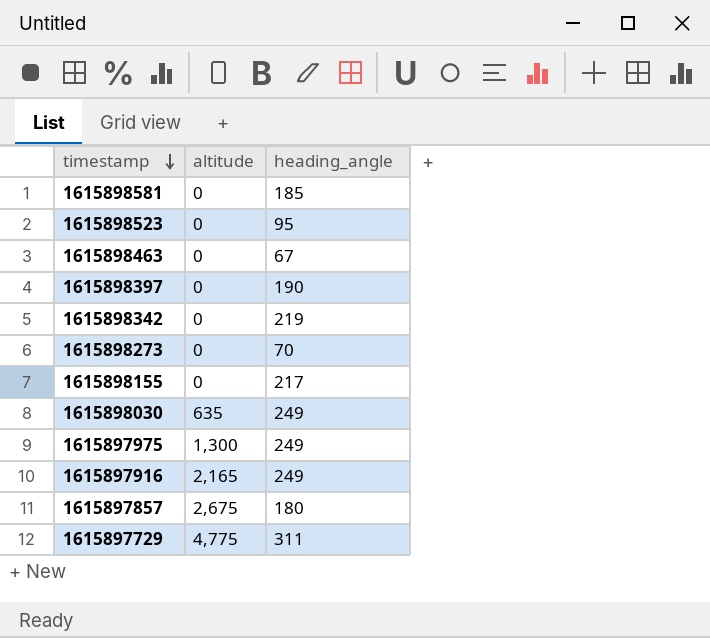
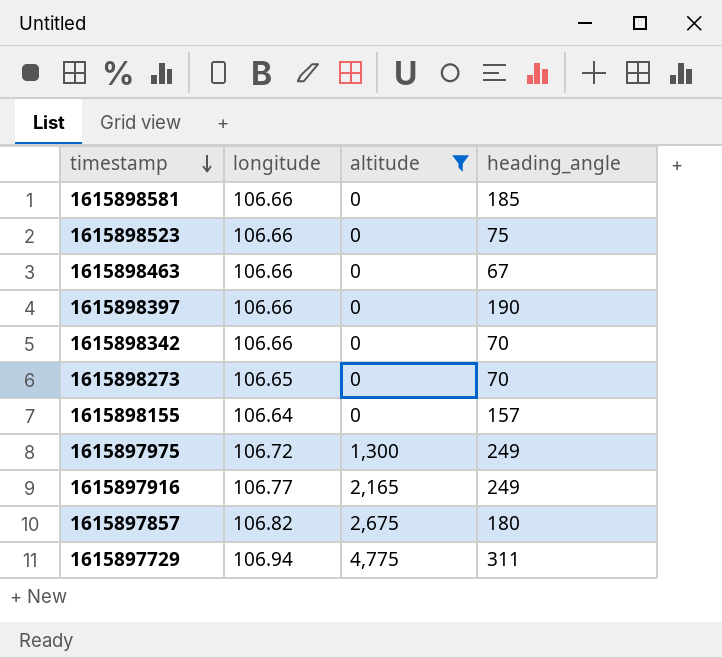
filter: none -> altitude != 635
column longitude | position: none -> 2
1615898523 | heading_angle: 95 -> 75
1615898342 | heading_angle: 219 -> 70
1615898155 | heading_angle: 217 -> 157

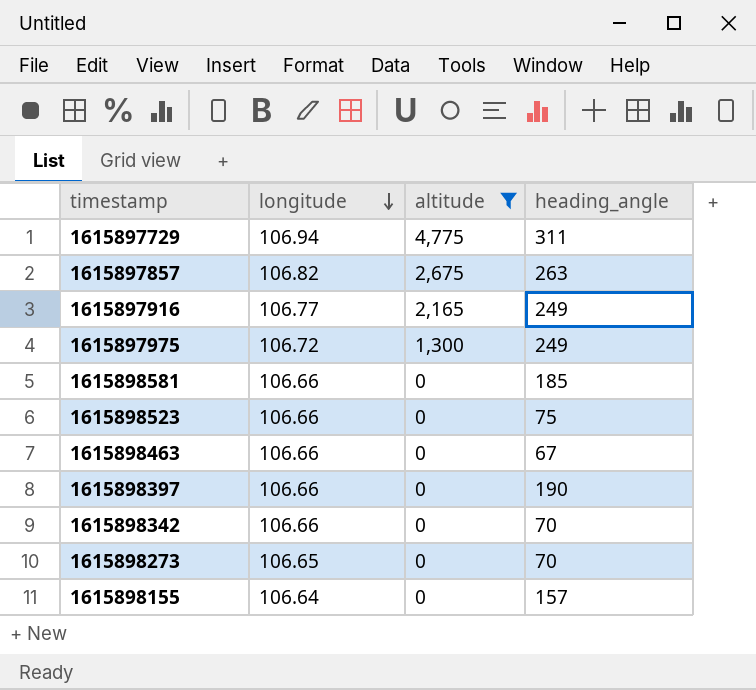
row order: timestamp descending -> longitude descending
1615897857 | heading_angle: 180 -> 263

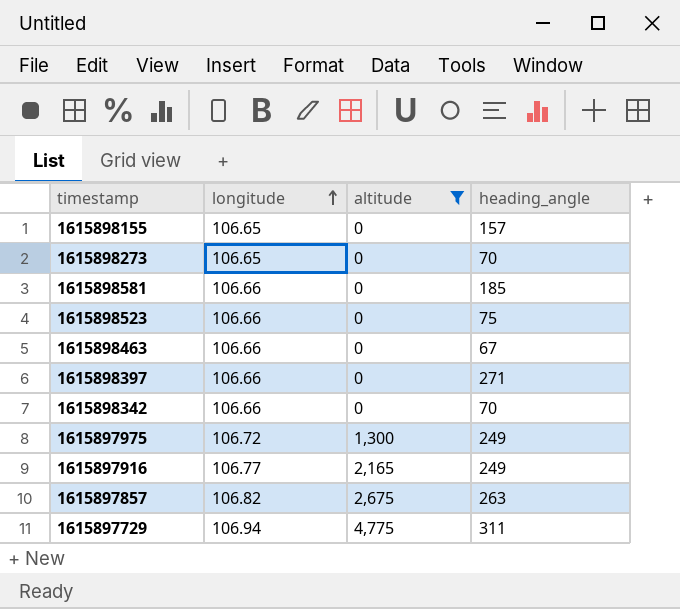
row order: longitude descending -> longitude ascending
1615898155 | longitude: 106.64 -> 106.65
1615898397 | heading_angle: 190 -> 271

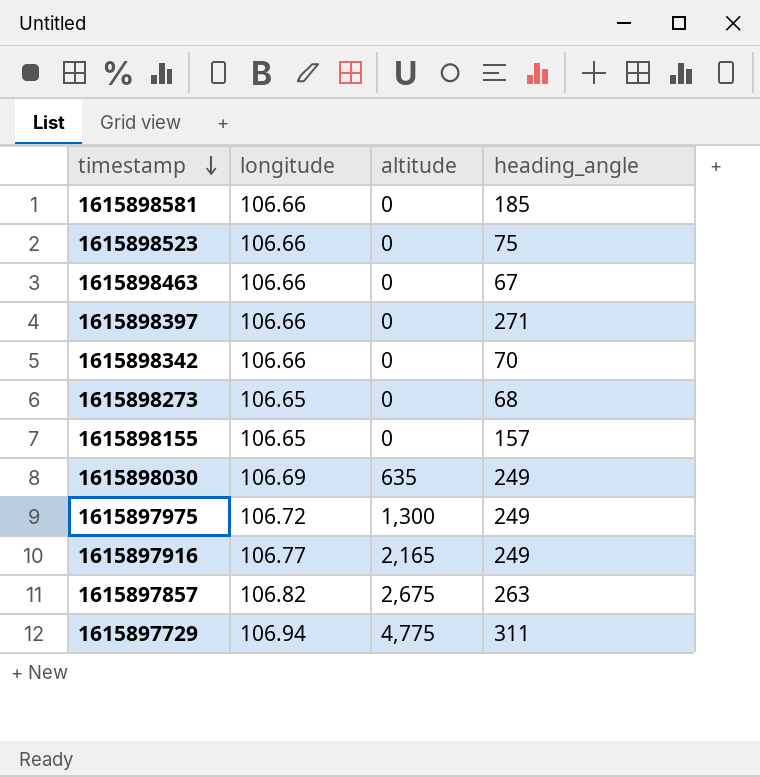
filter: altitude != 635 -> none
row order: longitude ascending -> timestamp descending
1615898273 | heading_angle: 70 -> 68

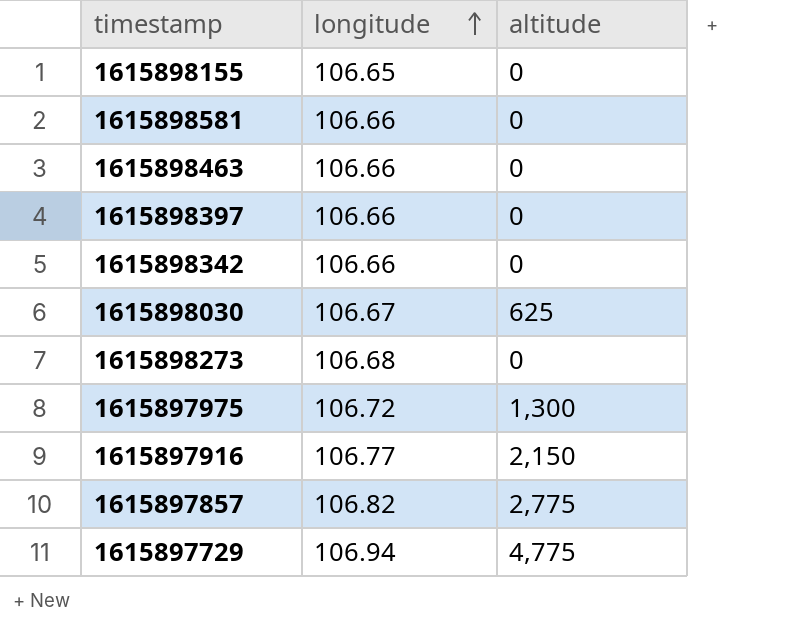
row order: timestamp descending -> longitude ascending
column heading_angle | position: 4 -> none
row 1615898523: 106.66 | 0 | 75 -> none
1615898030 | longitude: 106.69 -> 106.67
1615898030 | altitude: 635 -> 625
1615898273 | longitude: 106.65 -> 106.68
1615897916 | altitude: 2,165 -> 2,150
1615897857 | altitude: 2,675 -> 2,775

